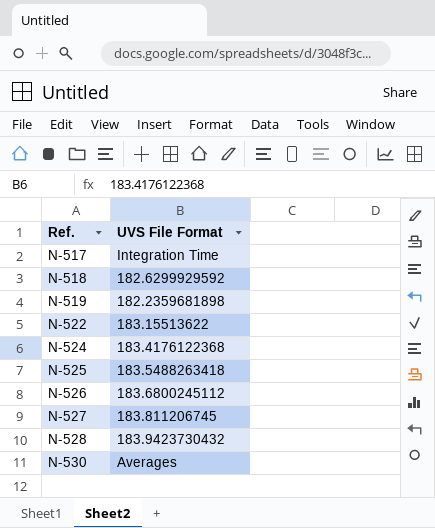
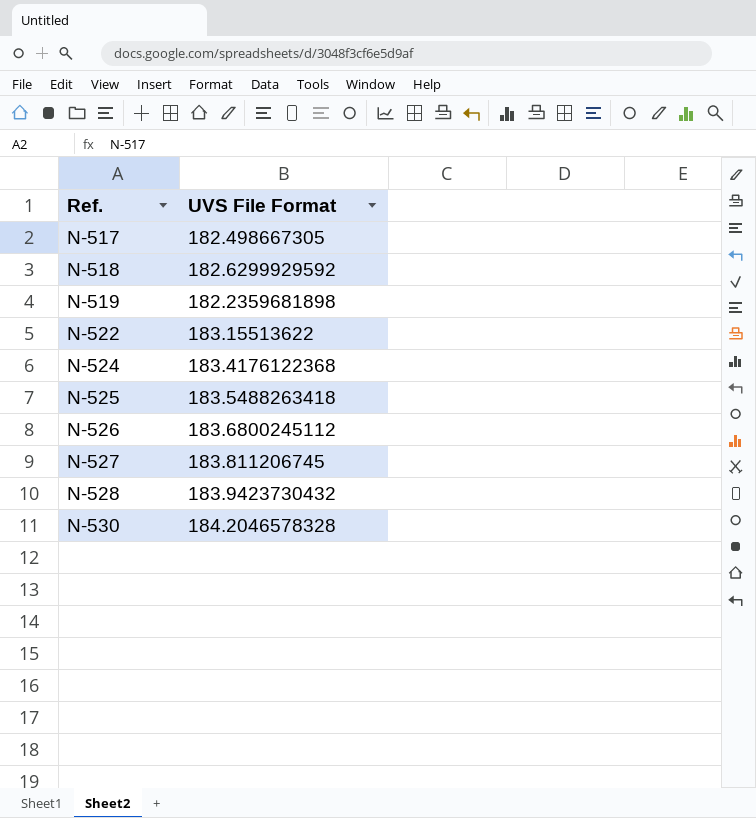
N-517 | UVS File Format: Integration Time -> 182.498667305
N-530 | UVS File Format: Averages -> 184.2046578328

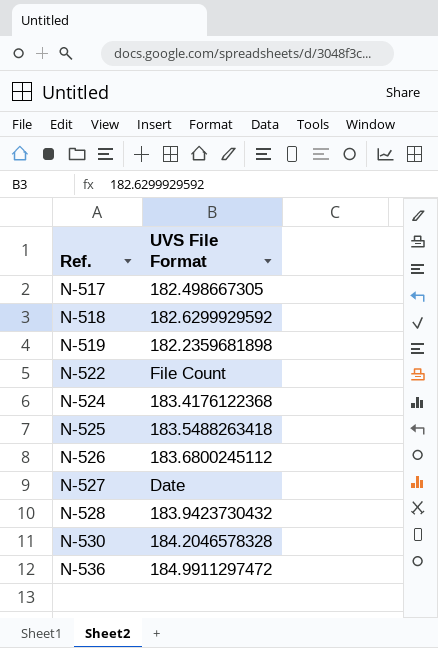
N-522 | UVS File Format: 183.15513622 -> File Count
N-527 | UVS File Format: 183.811206745 -> Date
row N-536: none -> 184.9911297472

